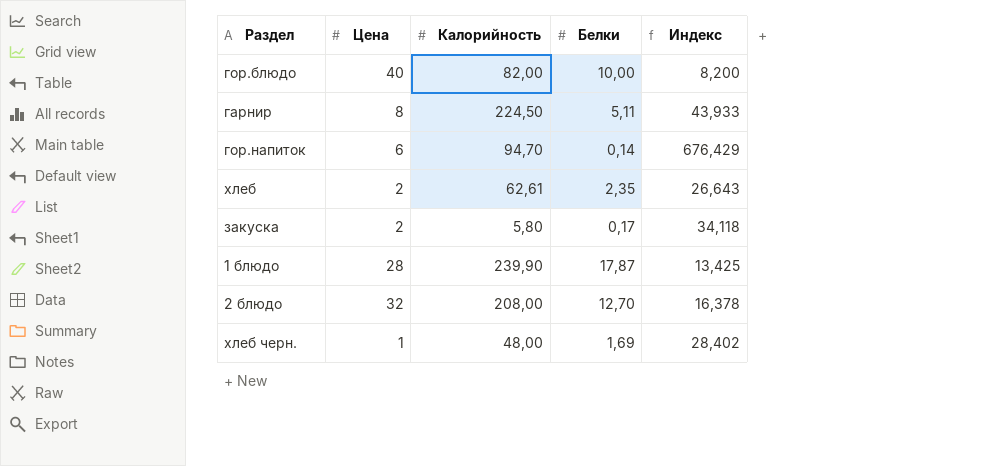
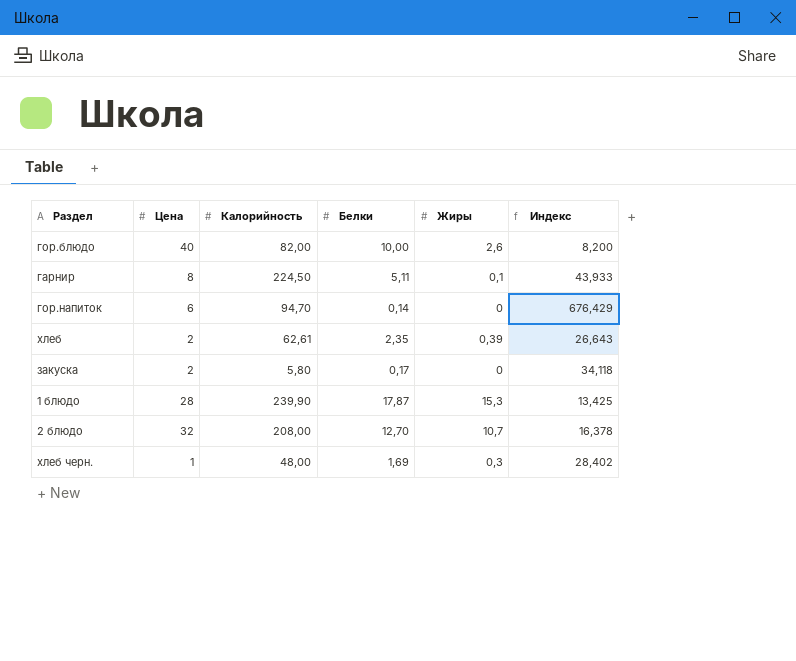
column Жиры | position: none -> 5

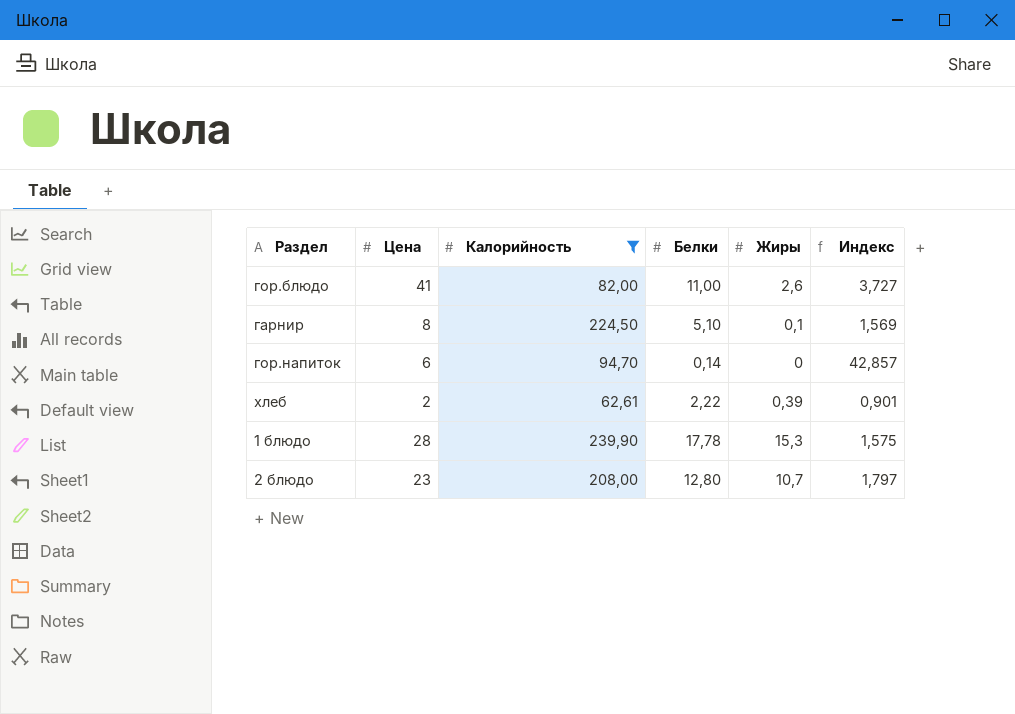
filter: none -> Калорийность >= 62,61
column Индекс | formula: [Калорийность] / [Белки] -> [Цена] / [Белки]
гор.блюдо | Цена: 40 -> 41
гор.блюдо | Белки: 10,00 -> 11,00
гарнир | Белки: 5,11 -> 5,10
хлеб | Белки: 2,35 -> 2,22
1 блюдо | Белки: 17,87 -> 17,78
2 блюдо | Цена: 32 -> 23
2 блюдо | Белки: 12,70 -> 12,80

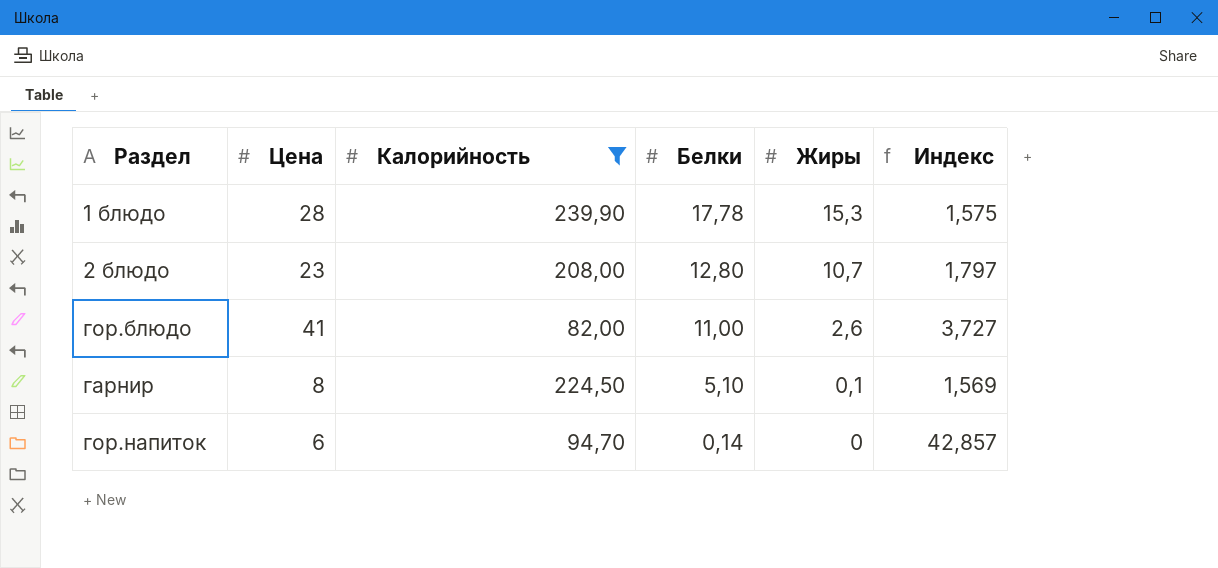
row order: none -> Белки descending
row хлеб: 2 | 62,61 | 2,22 | 0,39 | 0,901 -> none

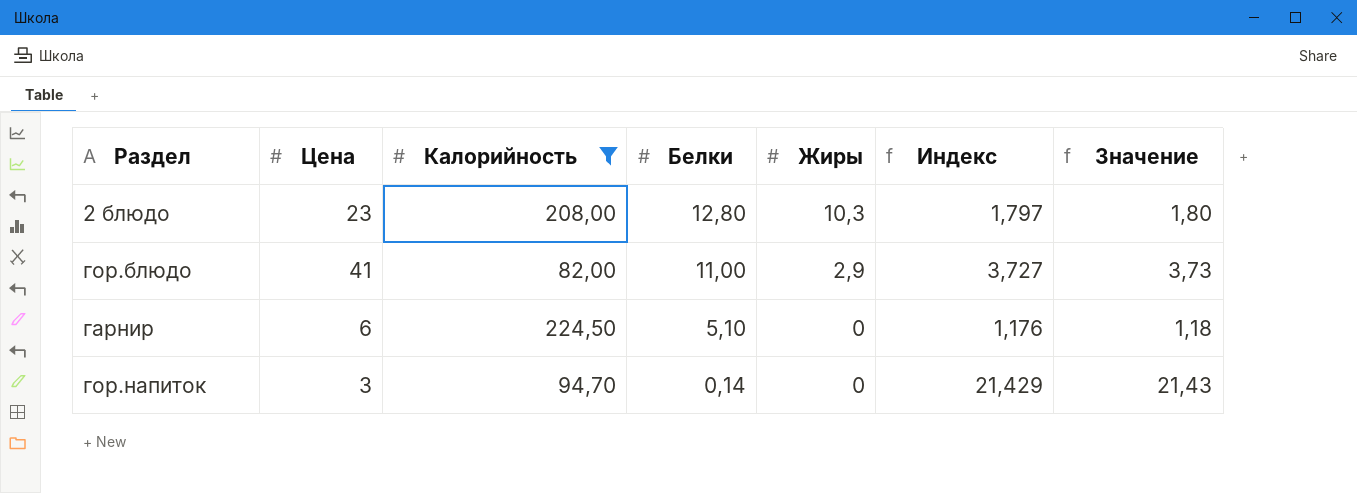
column Значение | formula: none -> [Цена] / [Белки]
row 1 блюдо: 28 | 239,90 | 17,78 | 15,3 | 1,575 -> none
2 блюдо | Жиры: 10,7 -> 10,3
гор.блюдо | Жиры: 2,6 -> 2,9
гарнир | Цена: 8 -> 6
гарнир | Жиры: 0,1 -> 0
гарнир | Индекс: 1,569 -> 1,176
гор.напиток | Цена: 6 -> 3
гор.напиток | Индекс: 42,857 -> 21,429

